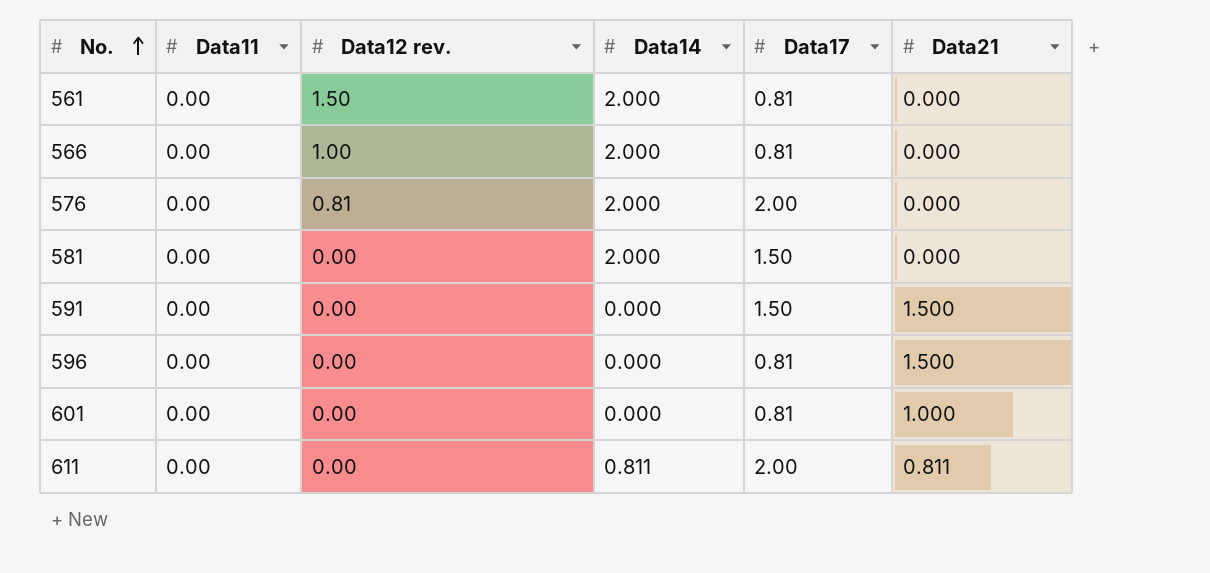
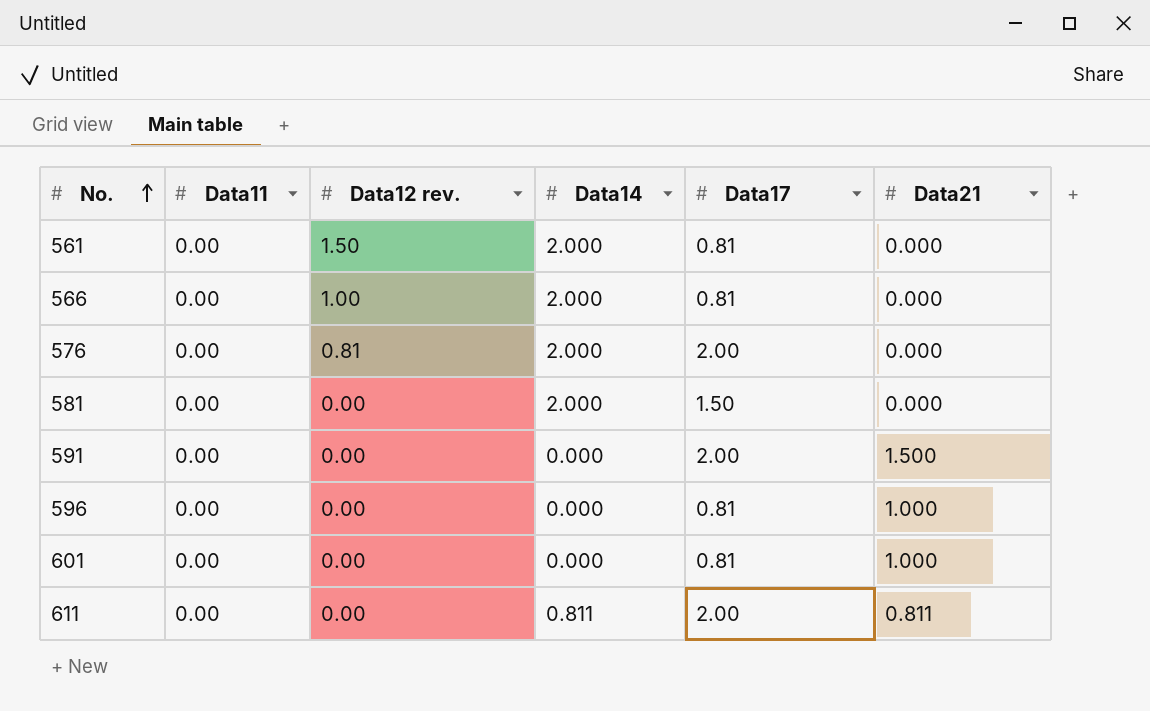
591 | Data17: 1.50 -> 2.00
596 | Data21: 1.500 -> 1.000

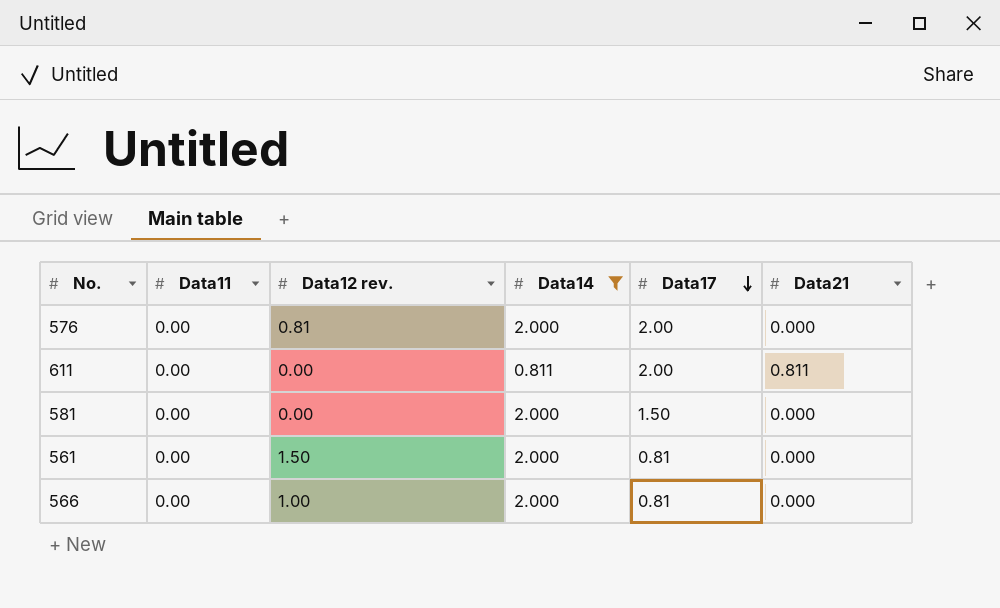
filter: none -> Data14 != 0.000
row order: No. ascending -> Data17 descending

